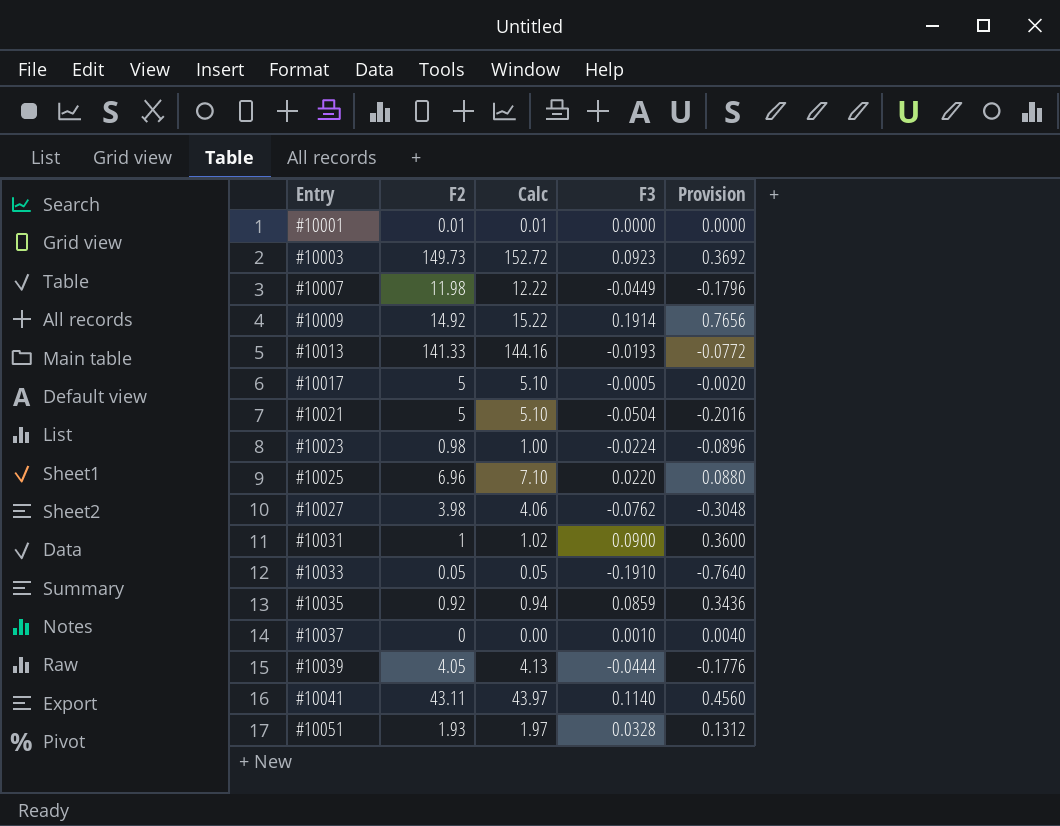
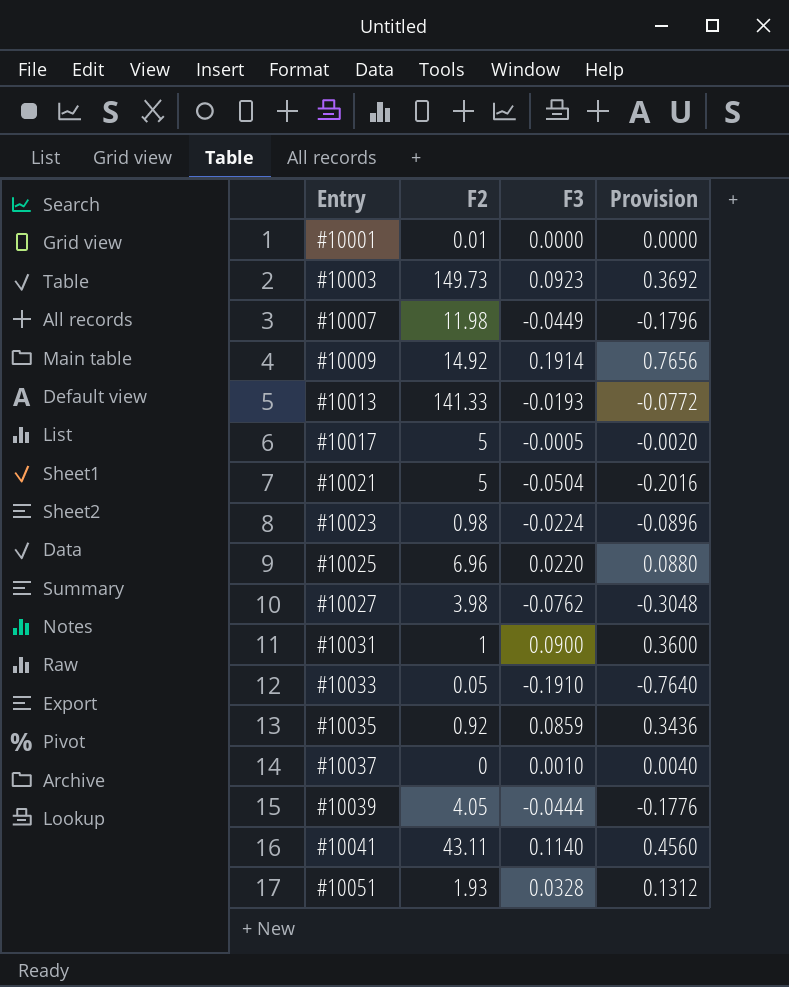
column Calc | formula: [F2] * 1.02 -> none

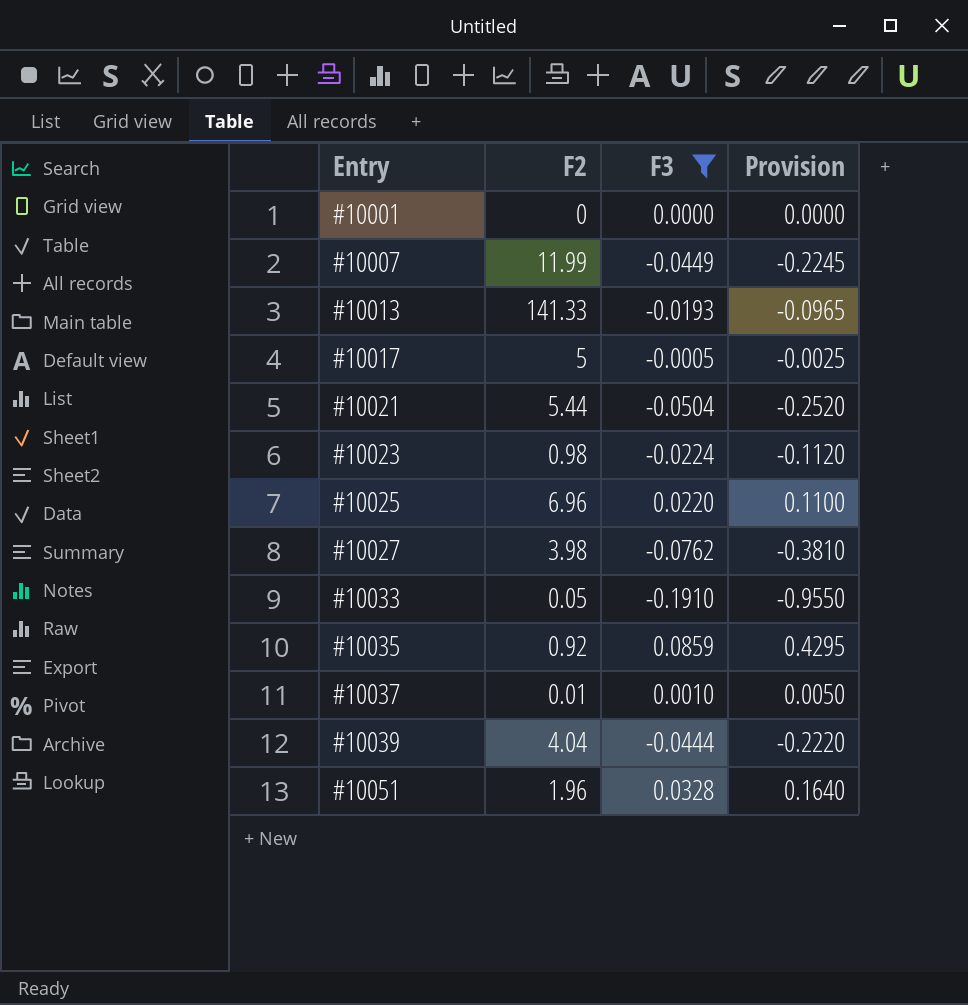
filter: none -> F3 <= 0.0859
column Provision | formula: [F3] * 4 -> [F3] * 5
#10001 | F2: 0.01 -> 0
#10007 | F2: 11.98 -> 11.99
#10021 | F2: 5 -> 5.44
#10037 | F2: 0 -> 0.01
#10039 | F2: 4.05 -> 4.04
#10051 | F2: 1.93 -> 1.96

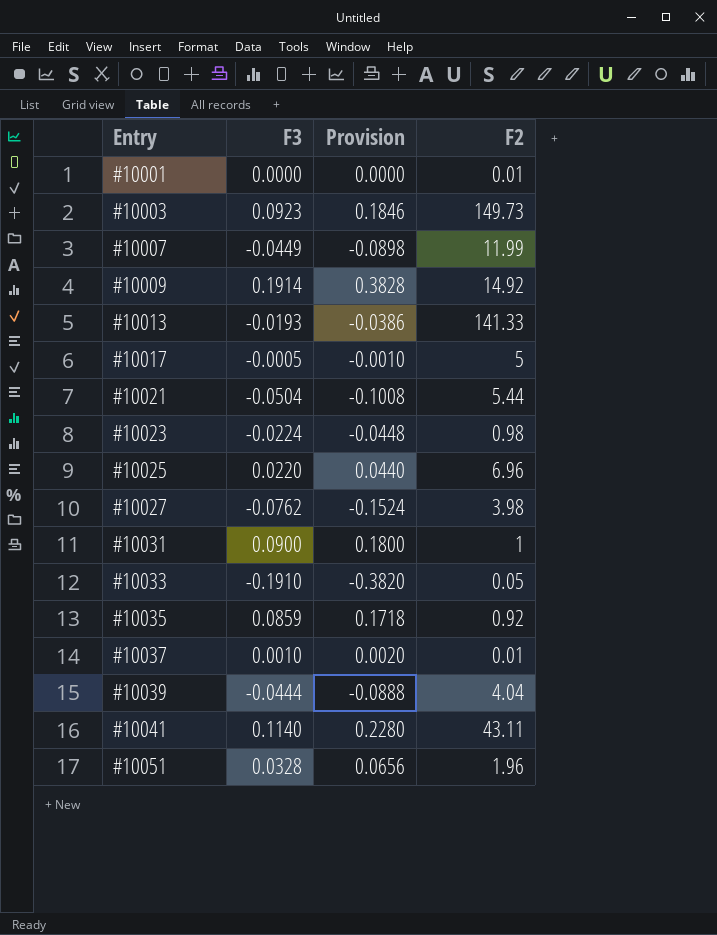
filter: F3 <= 0.0859 -> none
column Provision | formula: [F3] * 5 -> [F3] * 2
column F2 | position: 2 -> 4
#10001 | F2: 0 -> 0.01

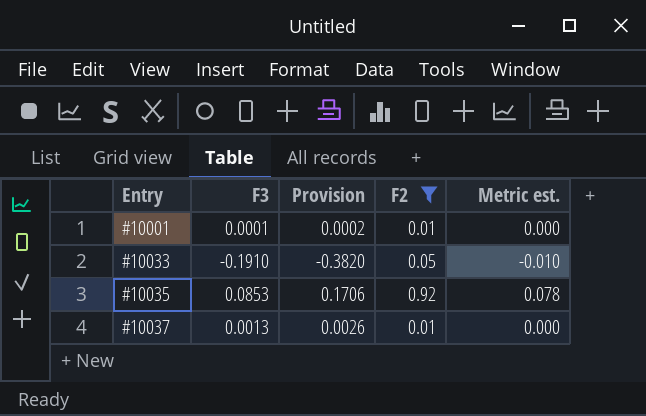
filter: none -> F2 <= 0.92
column Metric est. | formula: none -> [F3] * [F2]
#10001 | F3: 0.0000 -> 0.0001
#10001 | Provision: 0.0000 -> 0.0002
#10035 | F3: 0.0859 -> 0.0853
#10035 | Provision: 0.1718 -> 0.1706
#10037 | F3: 0.0010 -> 0.0013
#10037 | Provision: 0.0020 -> 0.0026

